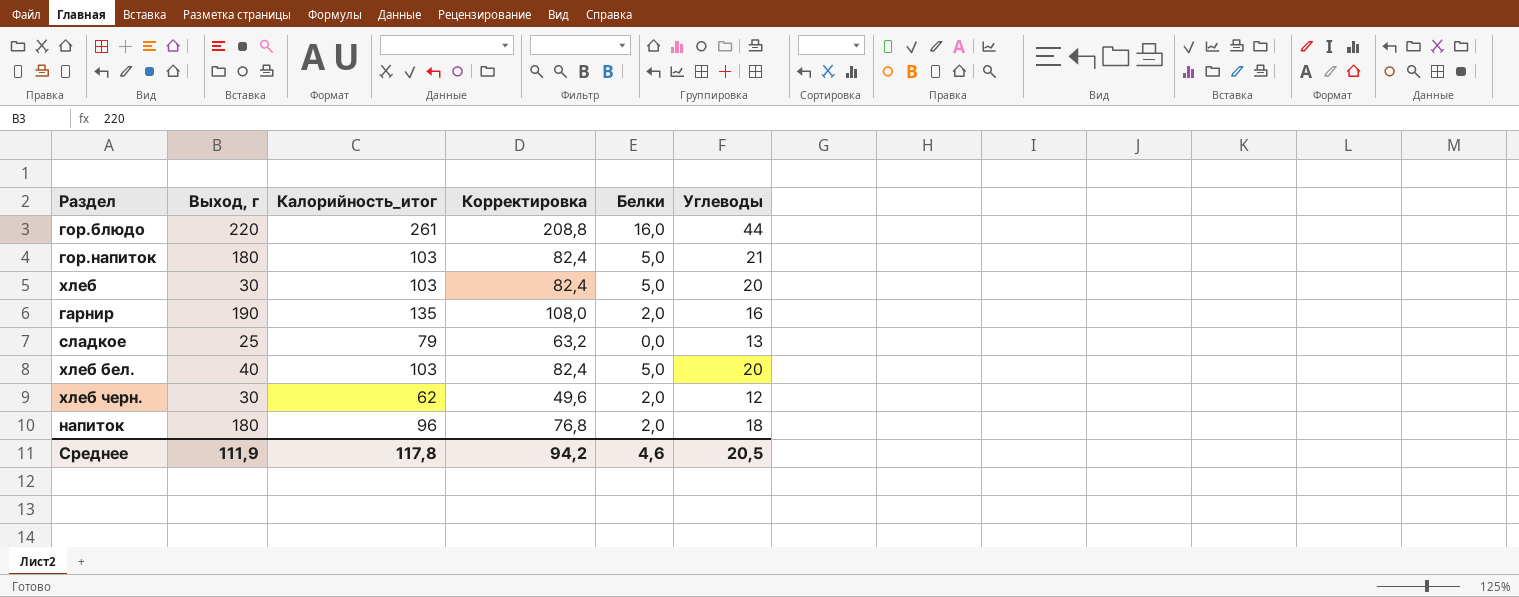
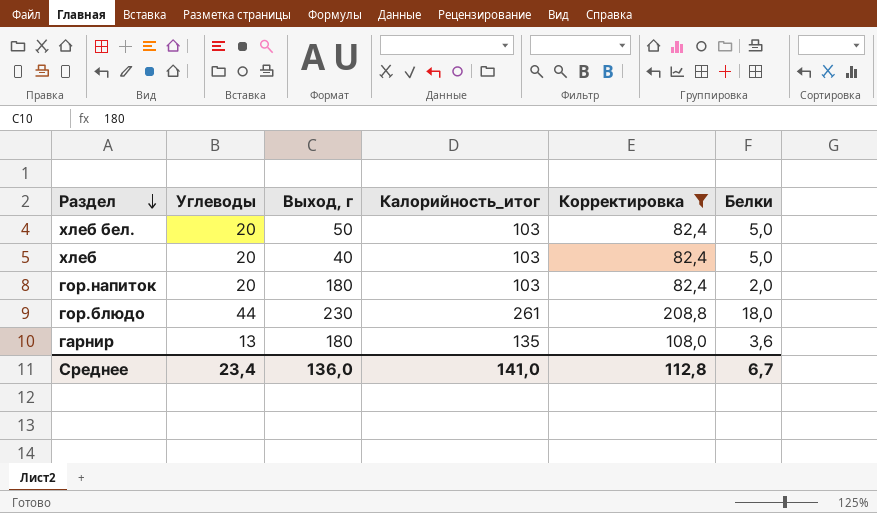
filter: none -> Корректировка >= 82,4
row order: none -> Раздел descending
column Углеводы | position: 6 -> 2
хлеб бел. | Выход, г: 40 -> 50
хлеб | Выход, г: 30 -> 40
гор.напиток | Углеводы: 21 -> 20
гор.напиток | Белки: 5,0 -> 2,0
гор.блюдо | Выход, г: 220 -> 230
гор.блюдо | Белки: 16,0 -> 18,0
гарнир | Углеводы: 16 -> 13
гарнир | Выход, г: 190 -> 180
гарнир | Белки: 2,0 -> 3,6
Среднее | Углеводы: 20,5 -> 23,4
Среднее | Выход, г: 111,9 -> 136,0
Среднее | Калорийность_итог: 117,8 -> 141,0
Среднее | Корректировка: 94,2 -> 112,8
Среднее | Белки: 4,6 -> 6,7

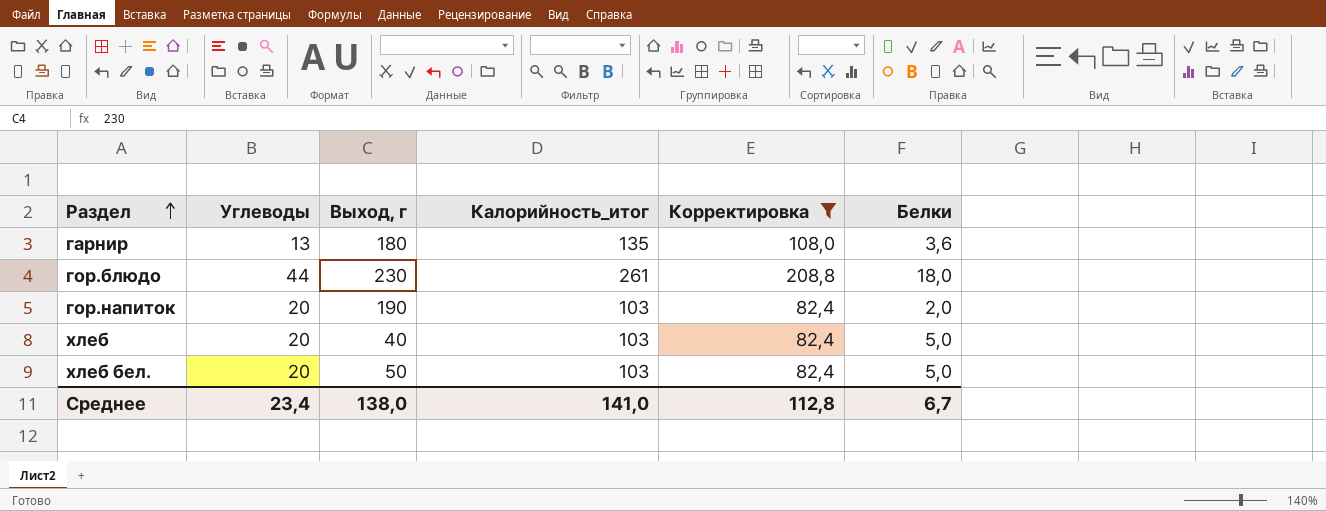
row order: Раздел descending -> Раздел ascending
гор.напиток | Выход, г: 180 -> 190
Среднее | Выход, г: 136,0 -> 138,0

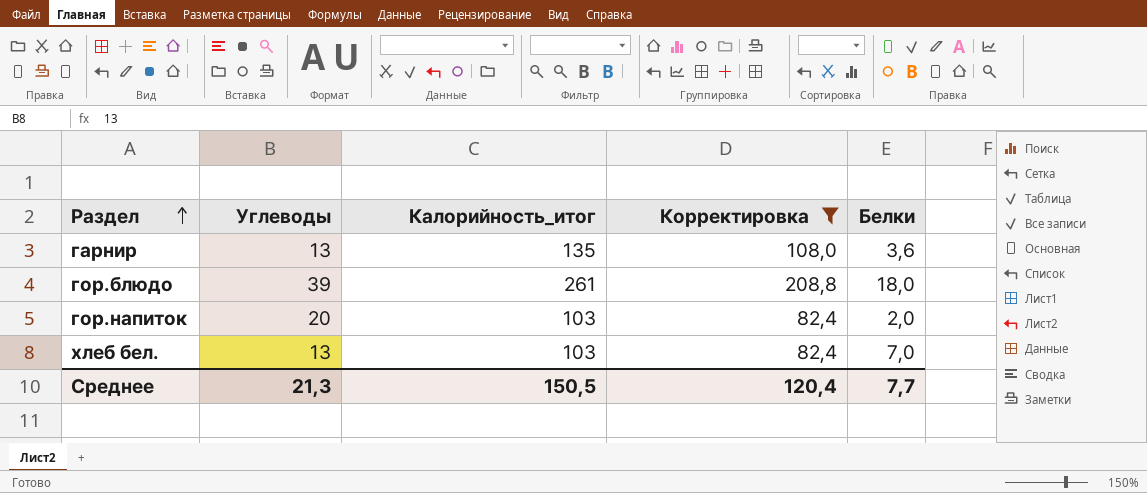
column Выход, г | position: 3 -> none
row хлеб: 20 | 40 | 103 | 82,4 | 5,0 -> none
гор.блюдо | Углеводы: 44 -> 39
хлеб бел. | Углеводы: 20 -> 13
хлеб бел. | Белки: 5,0 -> 7,0
Среднее | Углеводы: 23,4 -> 21,3
Среднее | Калорийность_итог: 141,0 -> 150,5
Среднее | Корректировка: 112,8 -> 120,4
Среднее | Белки: 6,7 -> 7,7

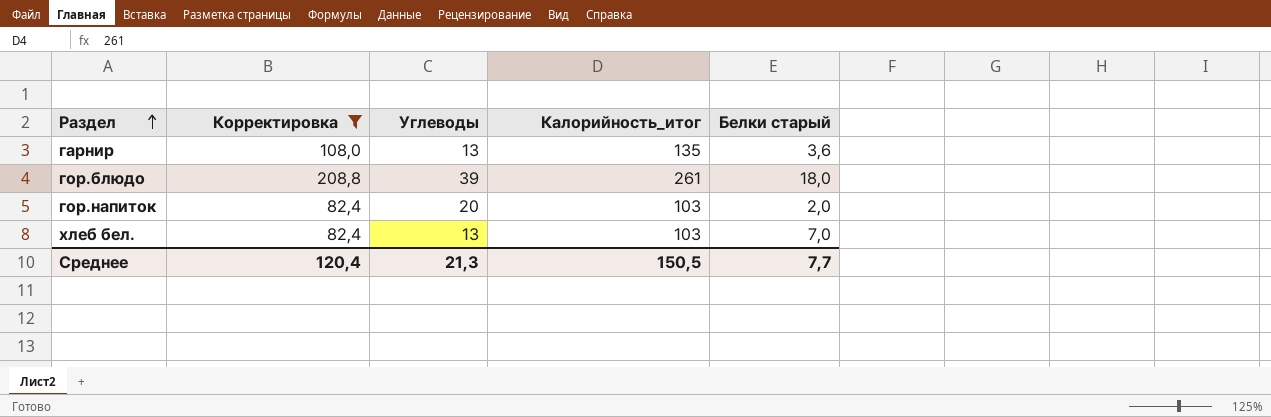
column Корректировка | position: 4 -> 2
column name: Белки -> Белки старый

